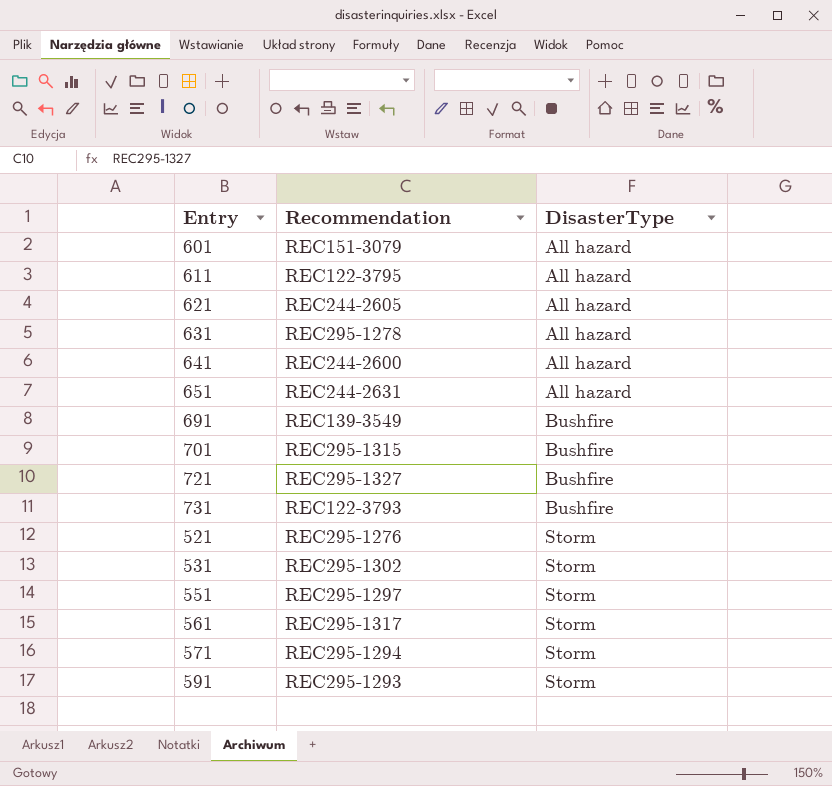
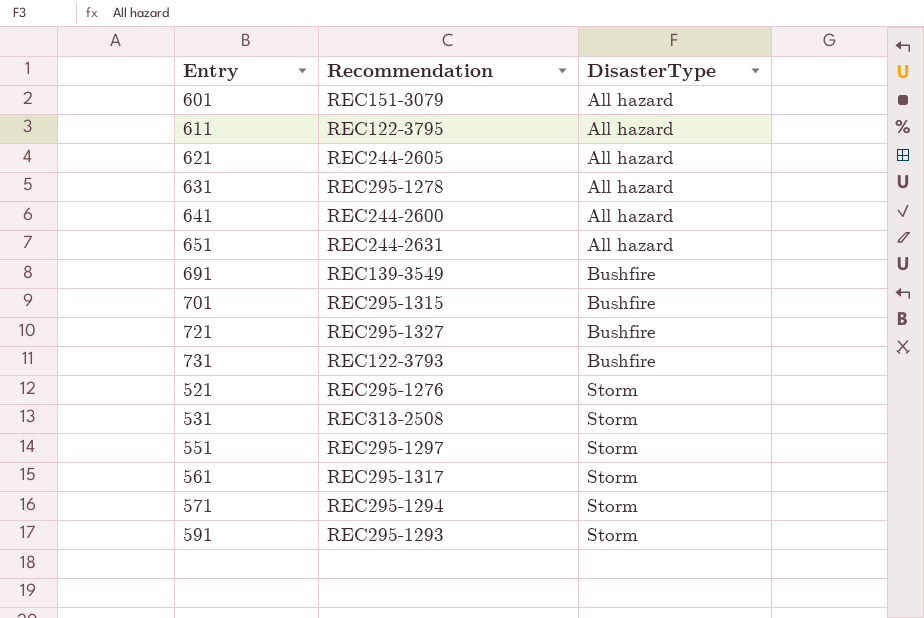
531 | Recommendation: REC295-1302 -> REC313-2508

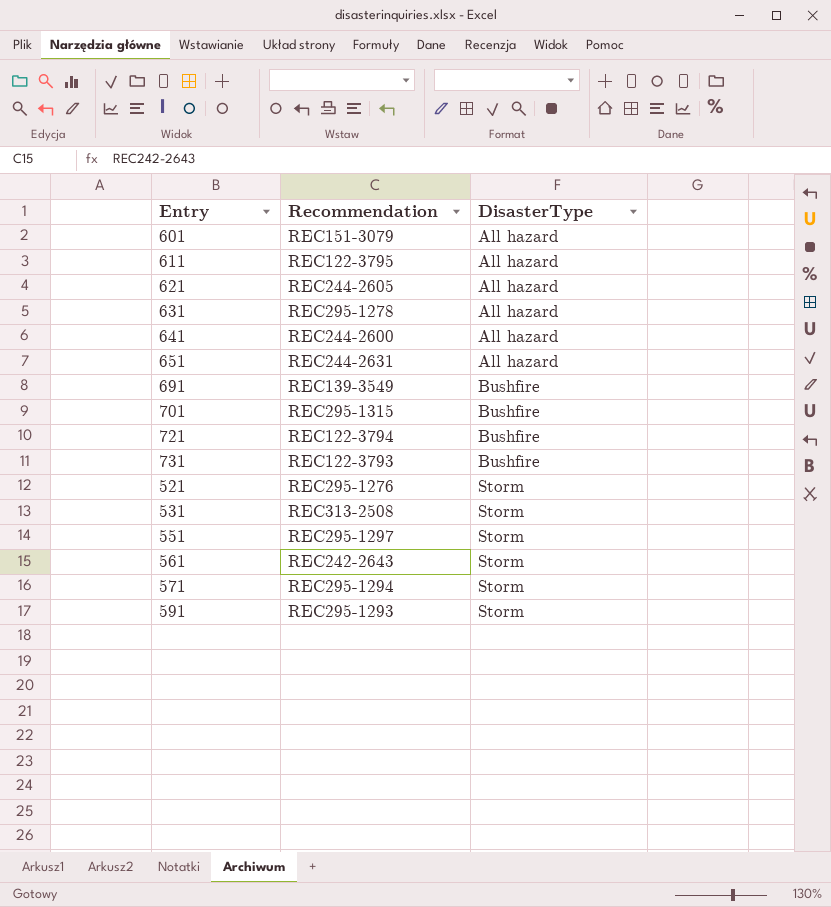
721 | Recommendation: REC295-1327 -> REC122-3794
561 | Recommendation: REC295-1317 -> REC242-2643

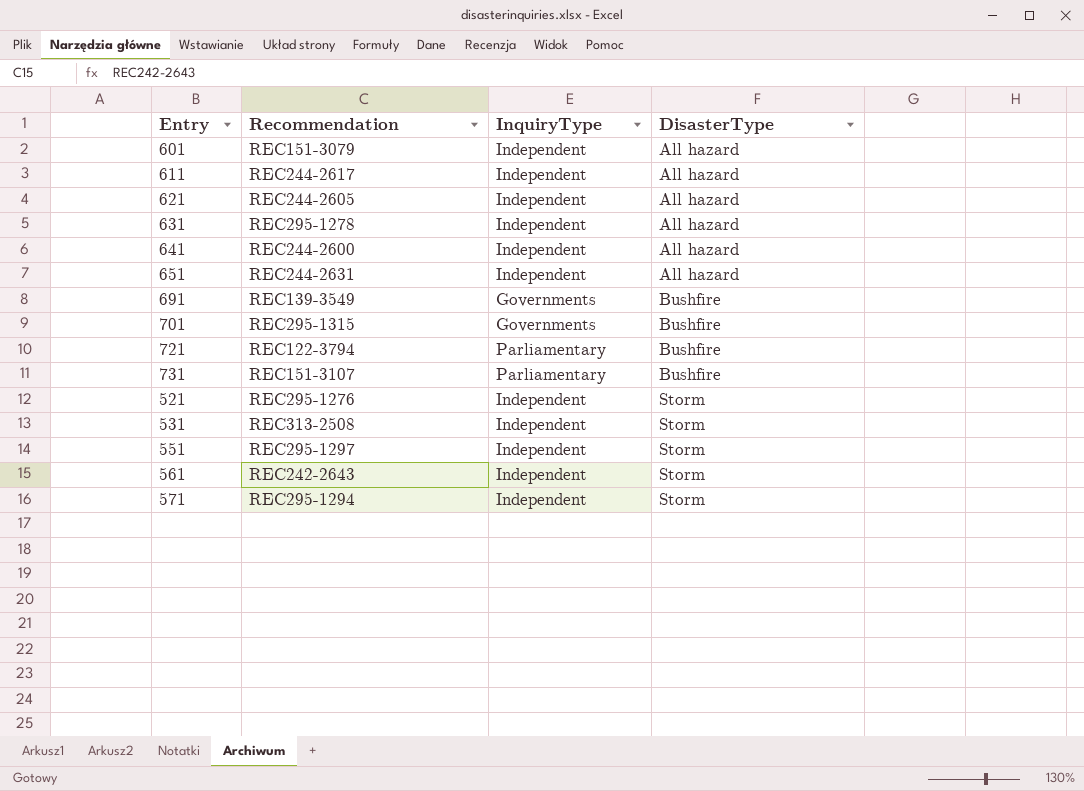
column InquiryType | position: none -> 3
row 591: REC295-1293 | Storm -> none
611 | Recommendation: REC122-3795 -> REC244-2617
731 | Recommendation: REC122-3793 -> REC151-3107

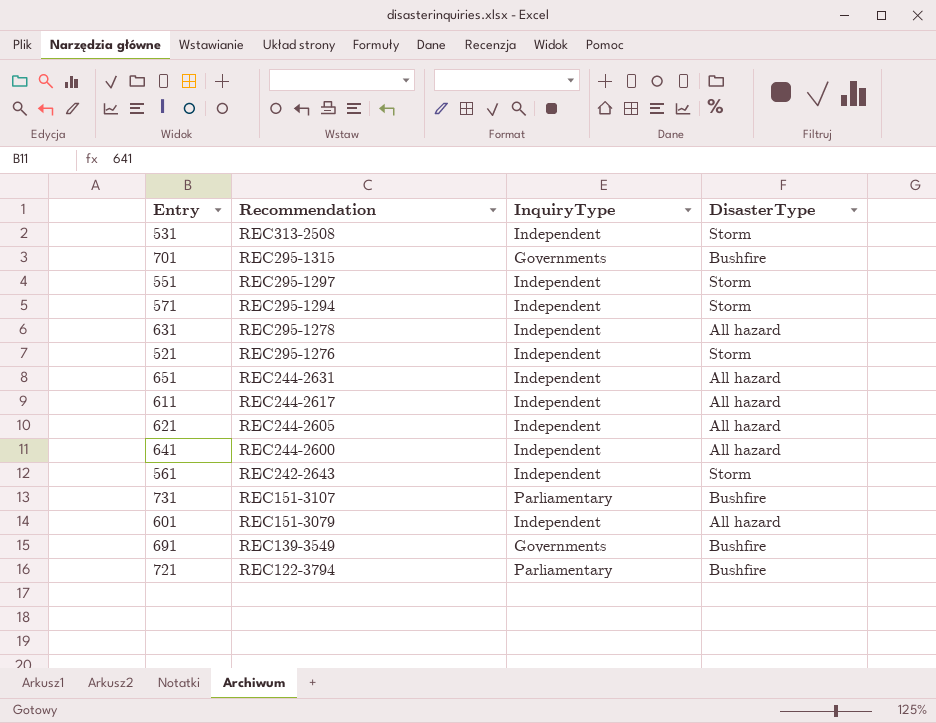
row order: DisasterType ascending -> Recommendation descending

